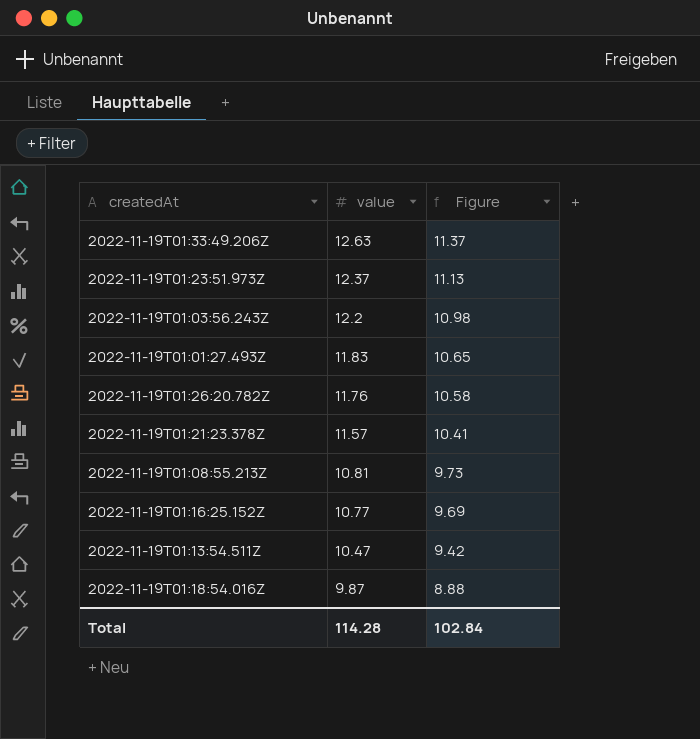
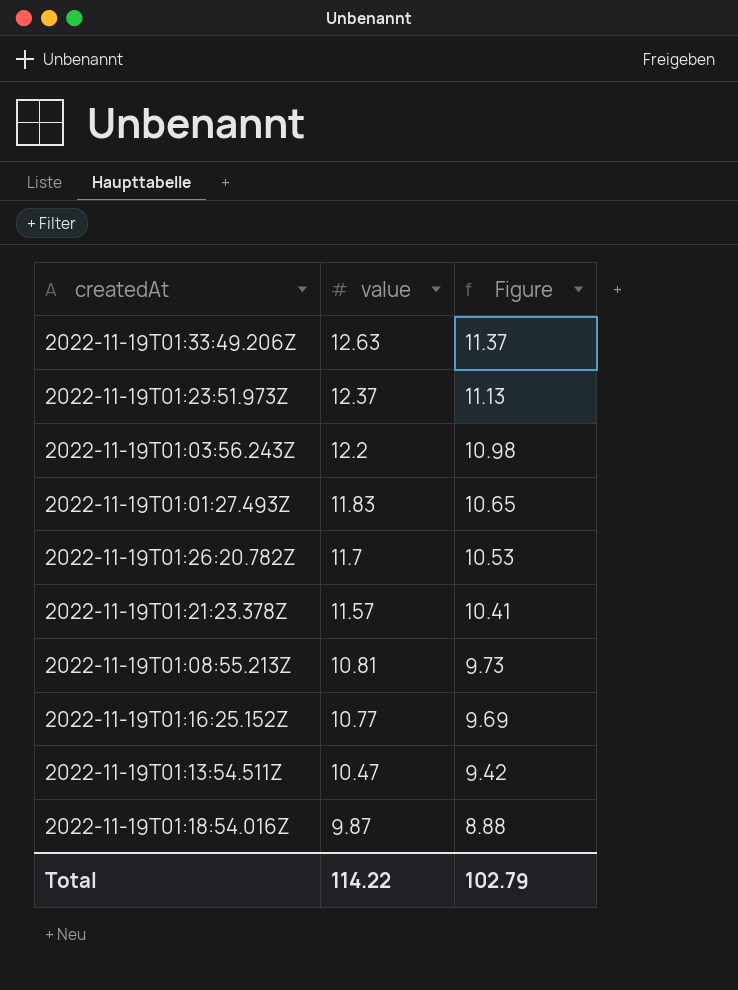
2022-11-19T01:26:20.782Z | value: 11.76 -> 11.7
2022-11-19T01:26:20.782Z | Figure: 10.58 -> 10.53
Total | value: 114.28 -> 114.22
Total | Figure: 102.84 -> 102.79

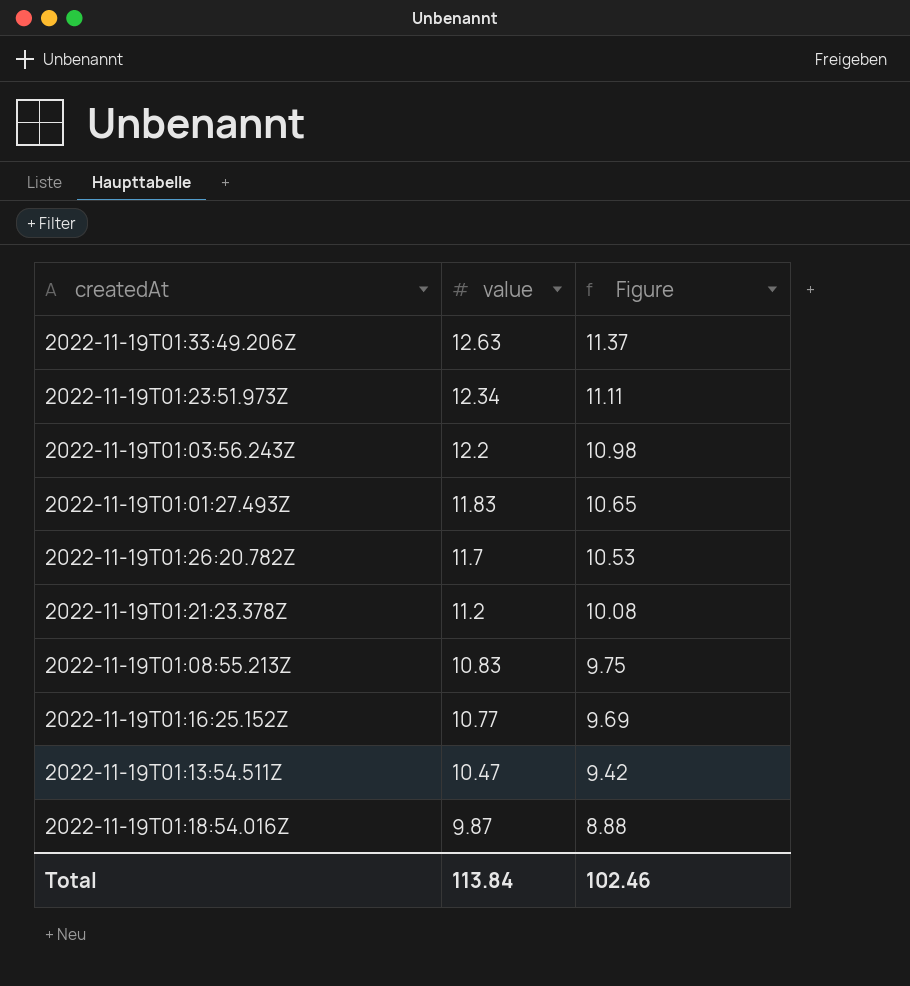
2022-11-19T01:23:51.973Z | value: 12.37 -> 12.34
2022-11-19T01:23:51.973Z | Figure: 11.13 -> 11.11
2022-11-19T01:21:23.378Z | value: 11.57 -> 11.2
2022-11-19T01:21:23.378Z | Figure: 10.41 -> 10.08
2022-11-19T01:08:55.213Z | value: 10.81 -> 10.83
2022-11-19T01:08:55.213Z | Figure: 9.73 -> 9.75
Total | value: 114.22 -> 113.84
Total | Figure: 102.79 -> 102.46

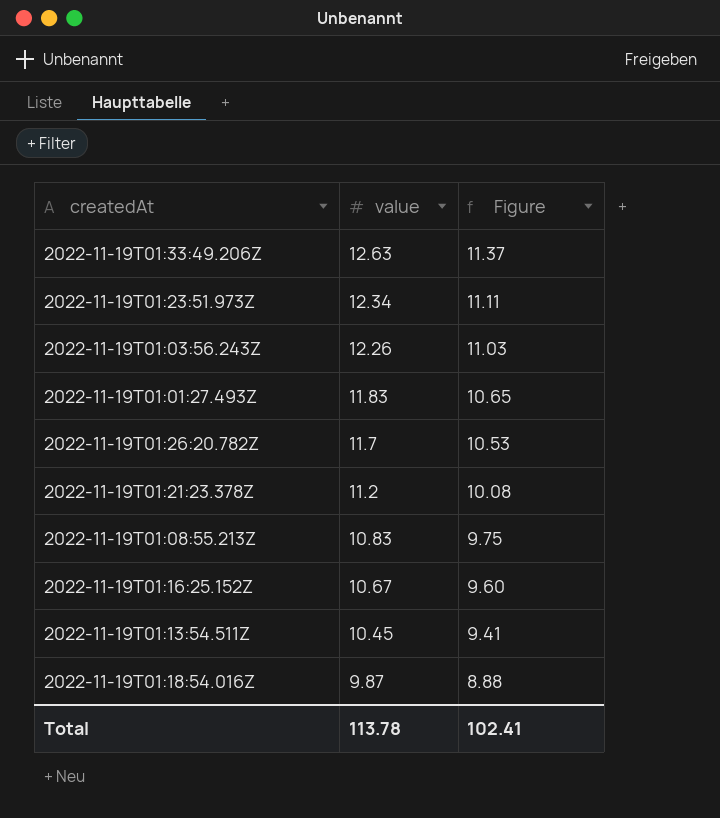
2022-11-19T01:03:56.243Z | value: 12.2 -> 12.26
2022-11-19T01:03:56.243Z | Figure: 10.98 -> 11.03
2022-11-19T01:16:25.152Z | value: 10.77 -> 10.67
2022-11-19T01:16:25.152Z | Figure: 9.69 -> 9.60
2022-11-19T01:13:54.511Z | value: 10.47 -> 10.45
2022-11-19T01:13:54.511Z | Figure: 9.42 -> 9.41
Total | value: 113.84 -> 113.78
Total | Figure: 102.46 -> 102.41

